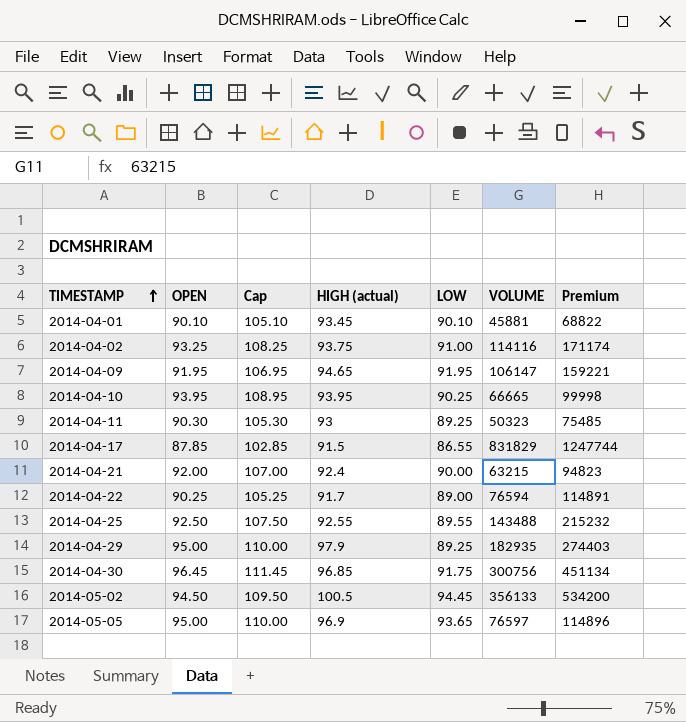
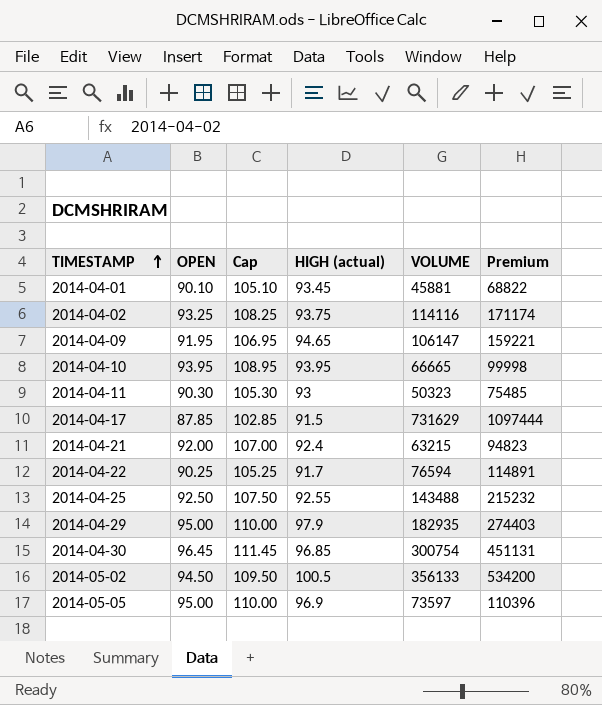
column LOW | position: 5 -> none
2014-04-17 | VOLUME: 831829 -> 731629
2014-04-17 | Premium: 1247744 -> 1097444
2014-04-30 | VOLUME: 300756 -> 300754
2014-04-30 | Premium: 451134 -> 451131
2014-05-05 | VOLUME: 76597 -> 73597
2014-05-05 | Premium: 114896 -> 110396

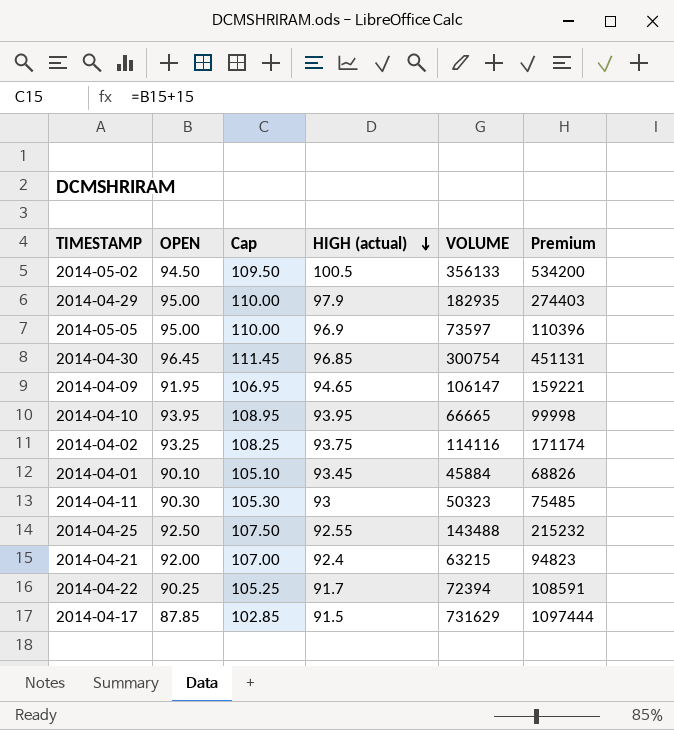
row order: TIMESTAMP ascending -> HIGH (actual) descending
2014-04-01 | VOLUME: 45881 -> 45884
2014-04-01 | Premium: 68822 -> 68826
2014-04-22 | VOLUME: 76594 -> 72394
2014-04-22 | Premium: 114891 -> 108591

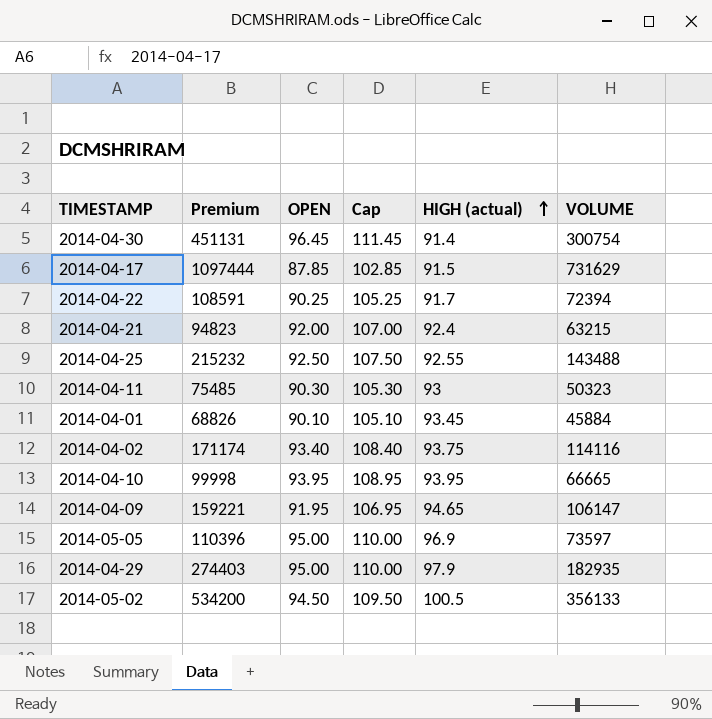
row order: HIGH (actual) descending -> HIGH (actual) ascending
column Premium | position: 6 -> 2
2014-04-30 | HIGH (actual): 96.85 -> 91.4
2014-04-02 | OPEN: 93.25 -> 93.40
2014-04-02 | Cap: 108.25 -> 108.40

